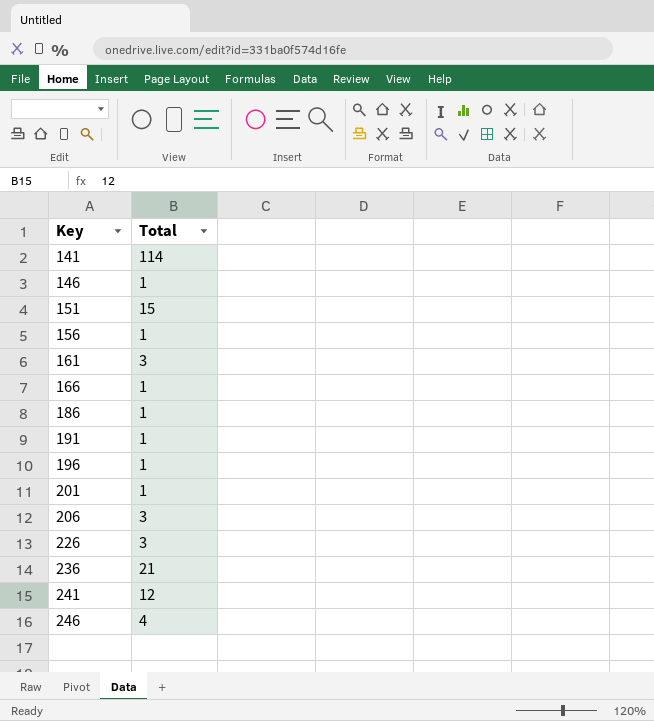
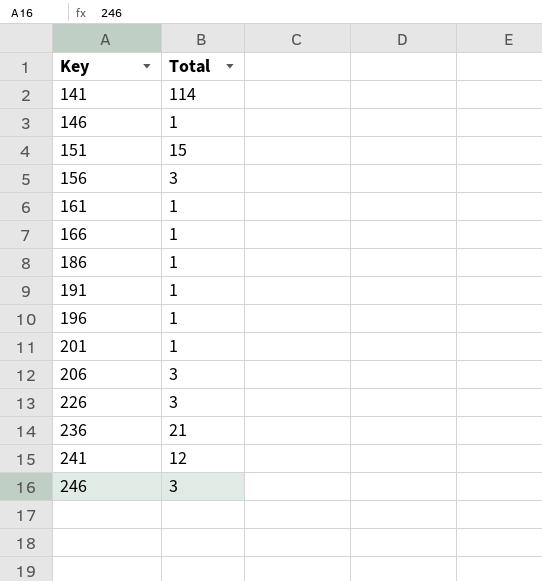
156 | Total: 1 -> 3
161 | Total: 3 -> 1
246 | Total: 4 -> 3

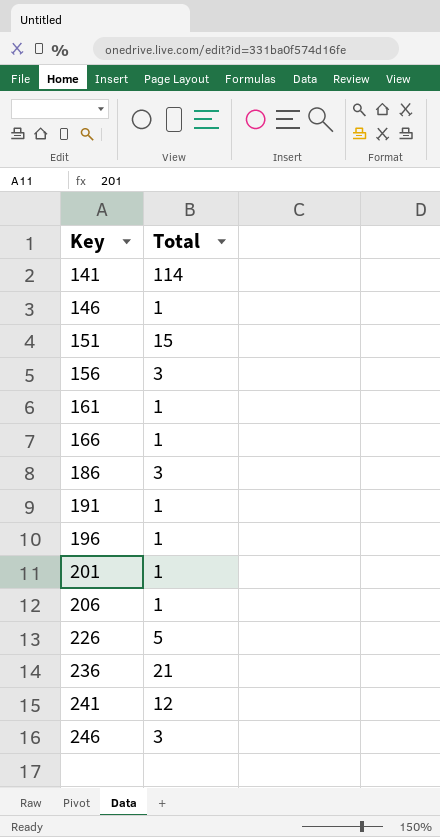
186 | Total: 1 -> 3
206 | Total: 3 -> 1
226 | Total: 3 -> 5

